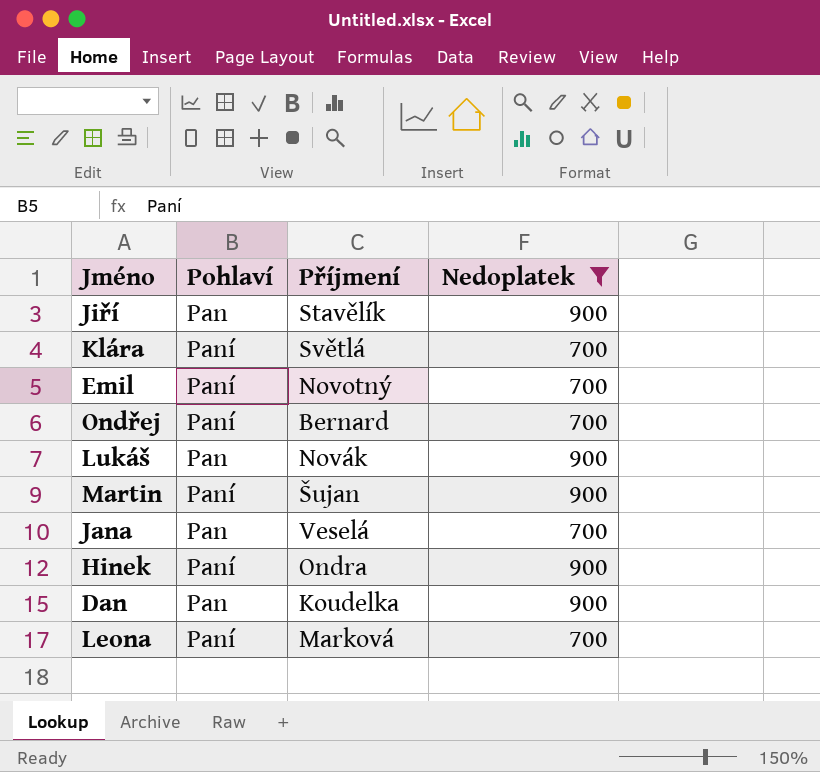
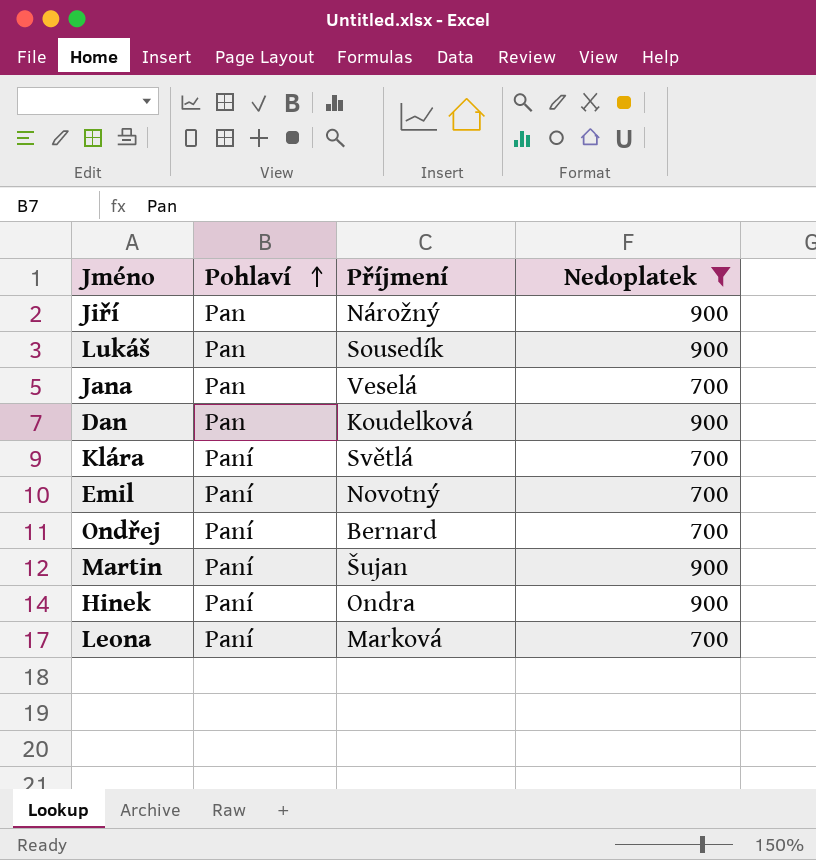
row order: none -> Pohlaví ascending
Jiří | Příjmení: Stavělík -> Nárožný
Lukáš | Příjmení: Novák -> Sousedík
Dan | Příjmení: Koudelka -> Koudelková

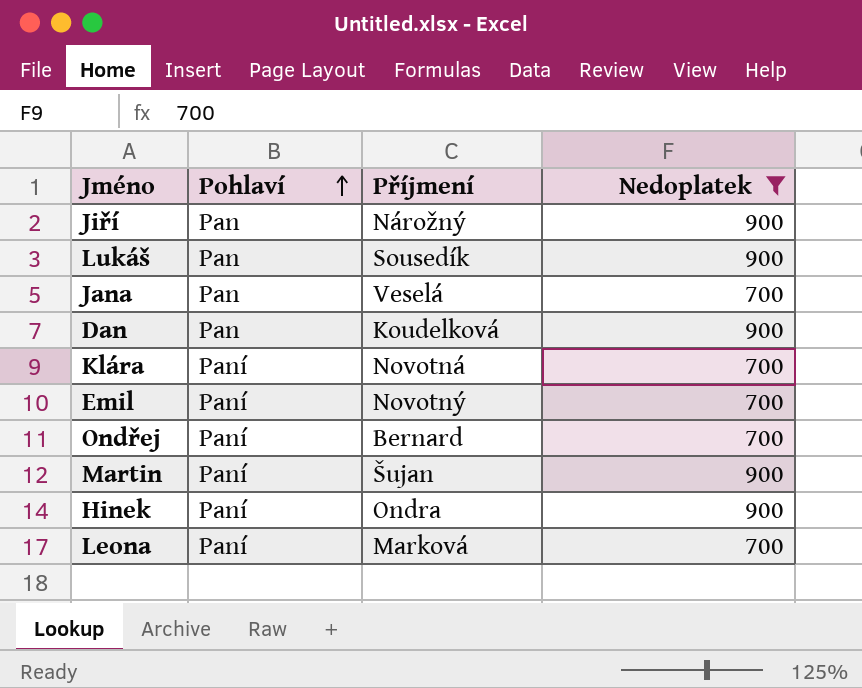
Klára | Příjmení: Světlá -> Novotná

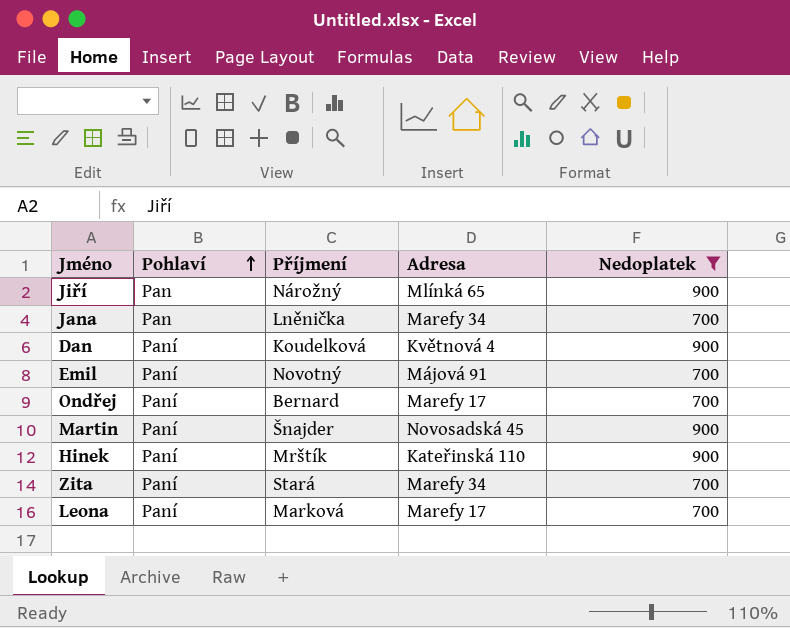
column Adresa | position: none -> 4
row Lukáš: Pan | Sousedík | 900 -> none
row Klára: Paní | Novotná | 700 -> none
Jana | Příjmení: Veselá -> Lněnička
Dan | Pohlaví: Pan -> Paní
Martin | Příjmení: Šujan -> Šnajder
Hinek | Příjmení: Ondra -> Mrštík
row Zita: none -> Paní | Stará | Marefy 34 | 700

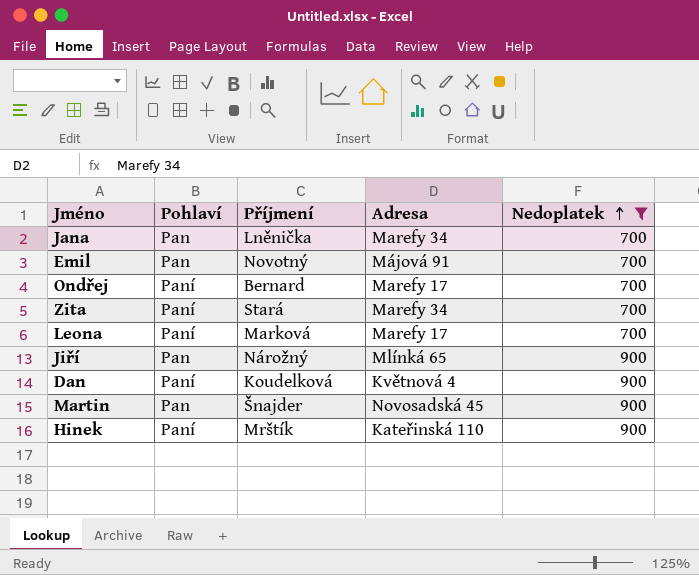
row order: Pohlaví ascending -> Nedoplatek ascending
Emil | Pohlaví: Paní -> Pan
Martin | Pohlaví: Paní -> Pan

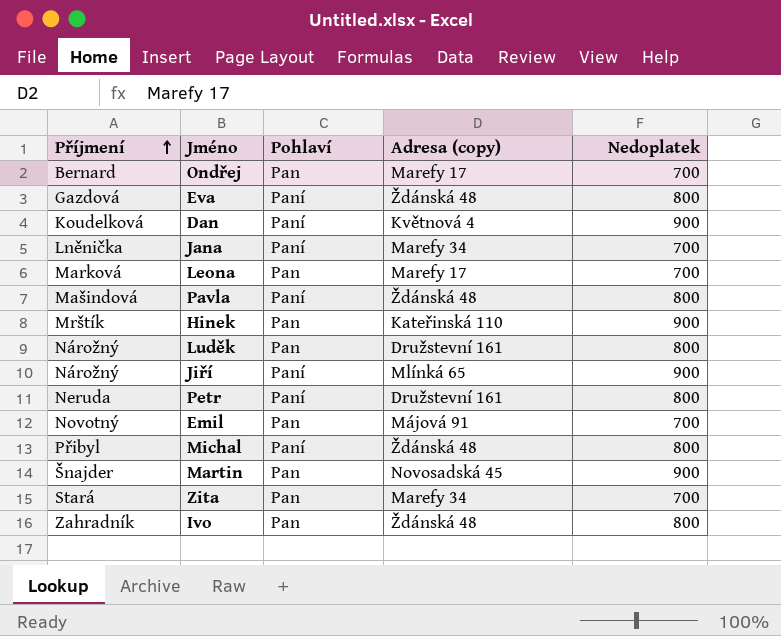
filter: Nedoplatek != 800 -> none
row order: Nedoplatek ascending -> Příjmení ascending
column Příjmení | position: 3 -> 1
column name: Adresa -> Adresa (copy)
Ondřej | Pohlaví: Paní -> Pan
Jana | Pohlaví: Pan -> Paní
Leona | Pohlaví: Paní -> Pan
Hinek | Pohlaví: Paní -> Pan
Jiří | Pohlaví: Pan -> Paní
Zita | Pohlaví: Paní -> Pan

